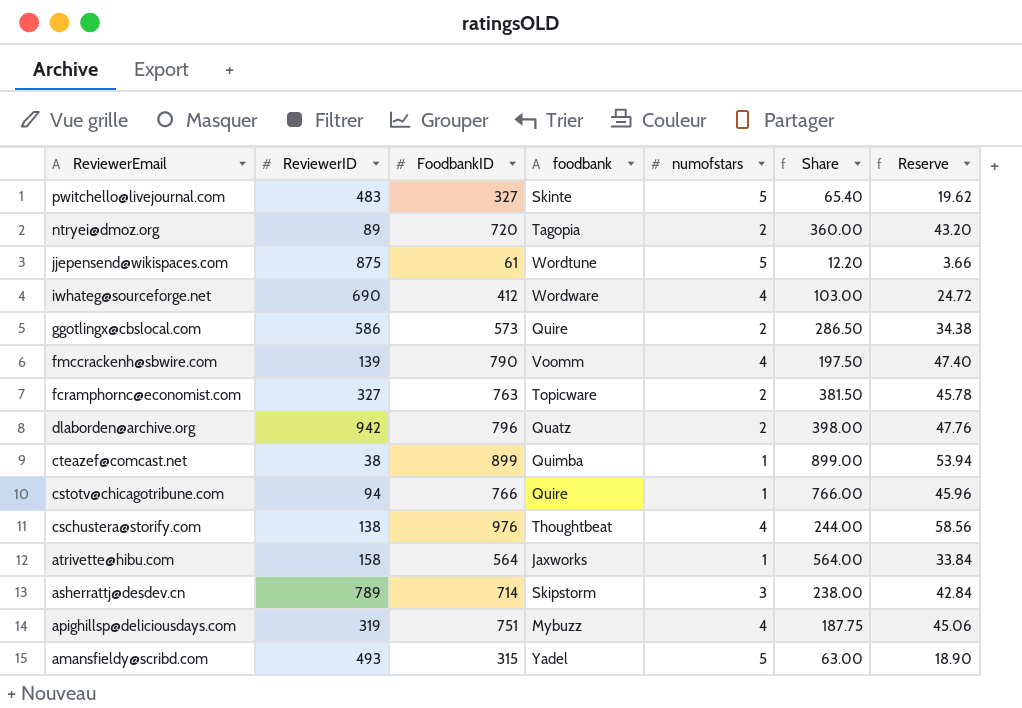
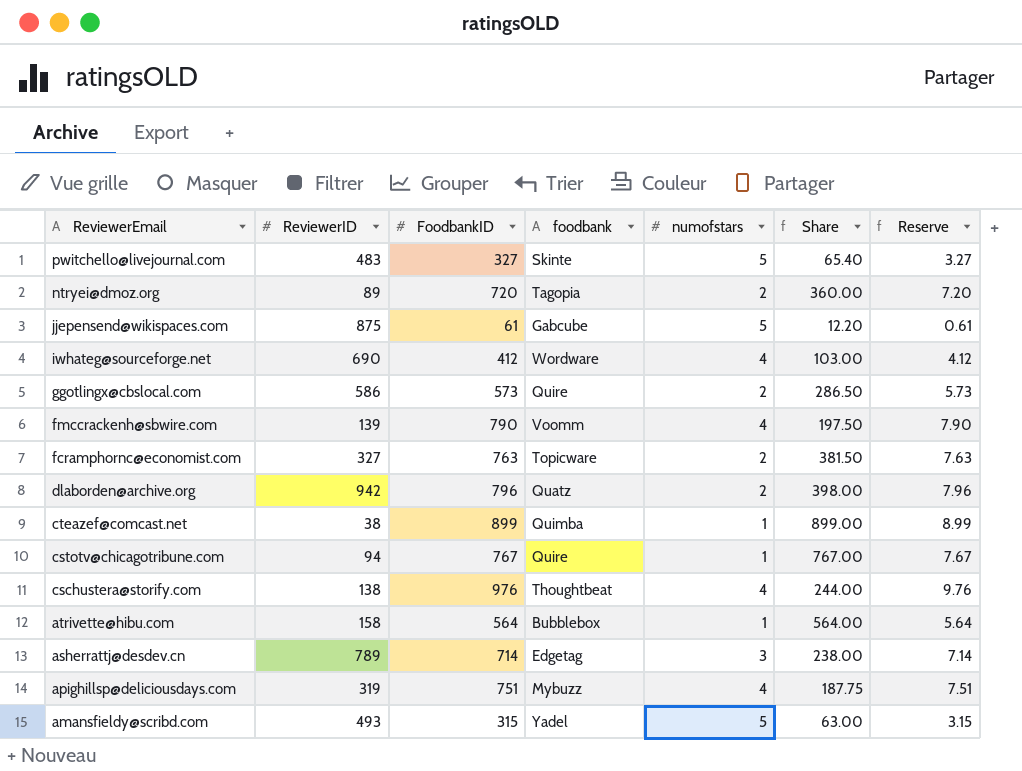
column Reserve | formula: [FoodbankID] * 0.06 -> [FoodbankID] * 0.01
jjepensend@wikispaces.com | foodbank: Wordtune -> Gabcube
cstotv@chicagotribune.com | FoodbankID: 766 -> 767
cstotv@chicagotribune.com | Share: 766.00 -> 767.00
atrivette@hibu.com | foodbank: Jaxworks -> Bubblebox
asherrattj@desdev.cn | foodbank: Skipstorm -> Edgetag

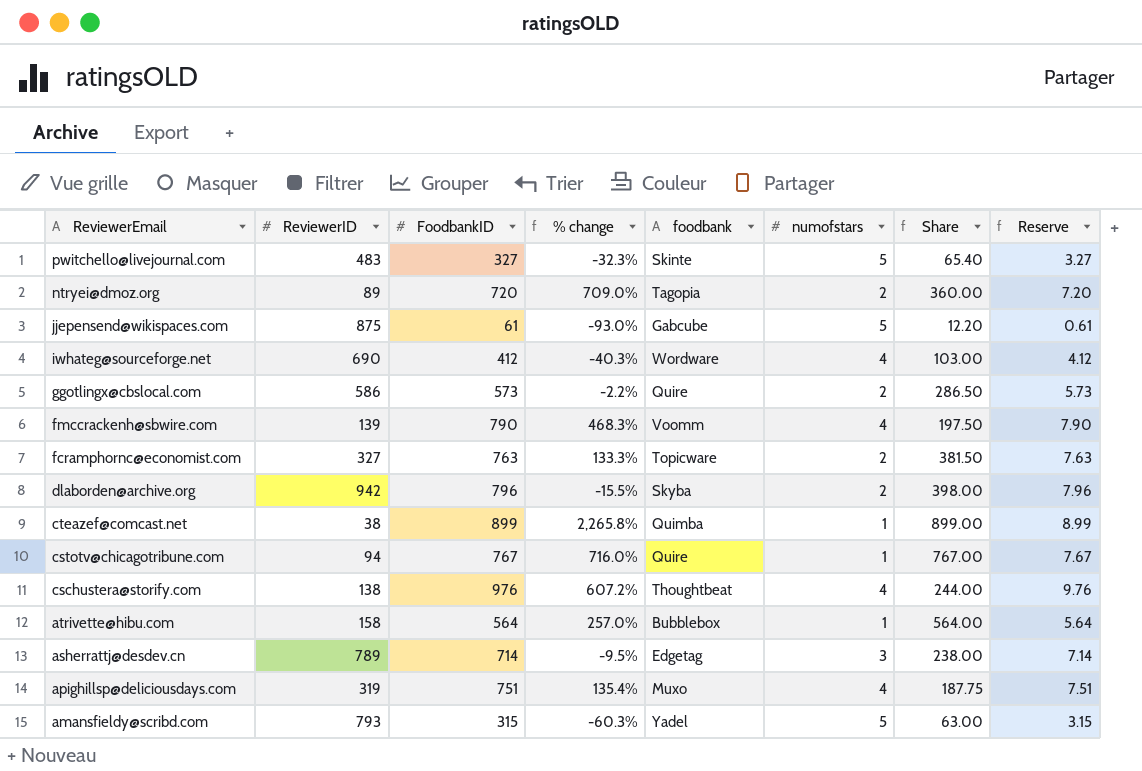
column % change | formula: none -> ([FoodbankID] - [ReviewerID]) / [ReviewerID]
dlaborden@archive.org | foodbank: Quatz -> Skyba
apighillsp@deliciousdays.com | foodbank: Mybuzz -> Muxo
amansfieldy@scribd.com | ReviewerID: 493 -> 793

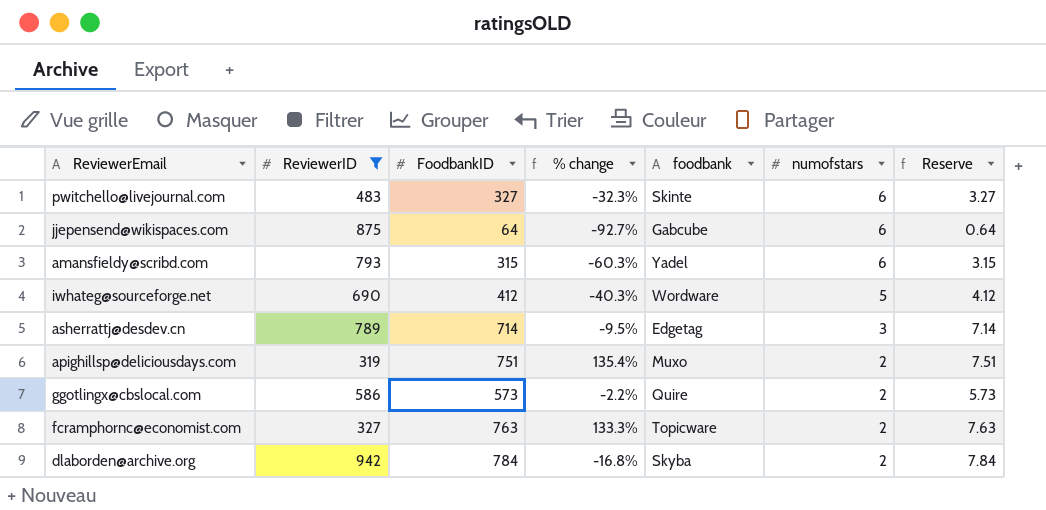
filter: none -> ReviewerID >= 319
row order: ReviewerEmail descending -> numofstars descending
column Share | formula: [FoodbankID] / [numofstars] -> none
pwitchello@livejournal.com | numofstars: 5 -> 6
jjepensend@wikispaces.com | FoodbankID: 61 -> 64
jjepensend@wikispaces.com | % change: -93.0% -> -92.7%
jjepensend@wikispaces.com | numofstars: 5 -> 6
jjepensend@wikispaces.com | Reserve: 0.61 -> 0.64
amansfieldy@scribd.com | numofstars: 5 -> 6
iwhateg@sourceforge.net | numofstars: 4 -> 5
apighillsp@deliciousdays.com | numofstars: 4 -> 2
dlaborden@archive.org | FoodbankID: 796 -> 784
dlaborden@archive.org | % change: -15.5% -> -16.8%
dlaborden@archive.org | Reserve: 7.96 -> 7.84

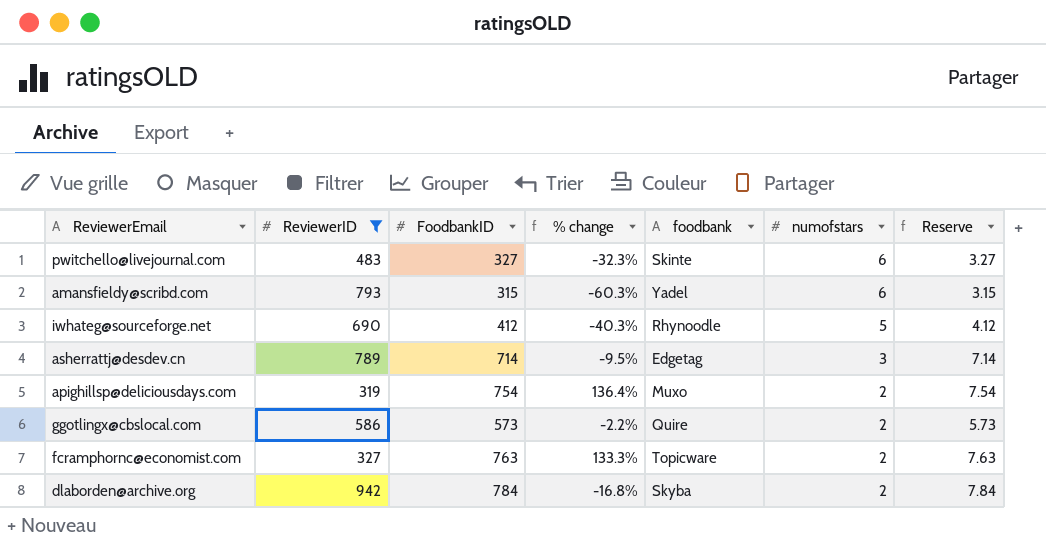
row jjepensend@wikispaces.com: 875 | 64 | -92.7% | Gabcube | 6 | 0.64 -> none
iwhateg@sourceforge.net | foodbank: Wordware -> Rhynoodle
apighillsp@deliciousdays.com | FoodbankID: 751 -> 754
apighillsp@deliciousdays.com | % change: 135.4% -> 136.4%
apighillsp@deliciousdays.com | Reserve: 7.51 -> 7.54

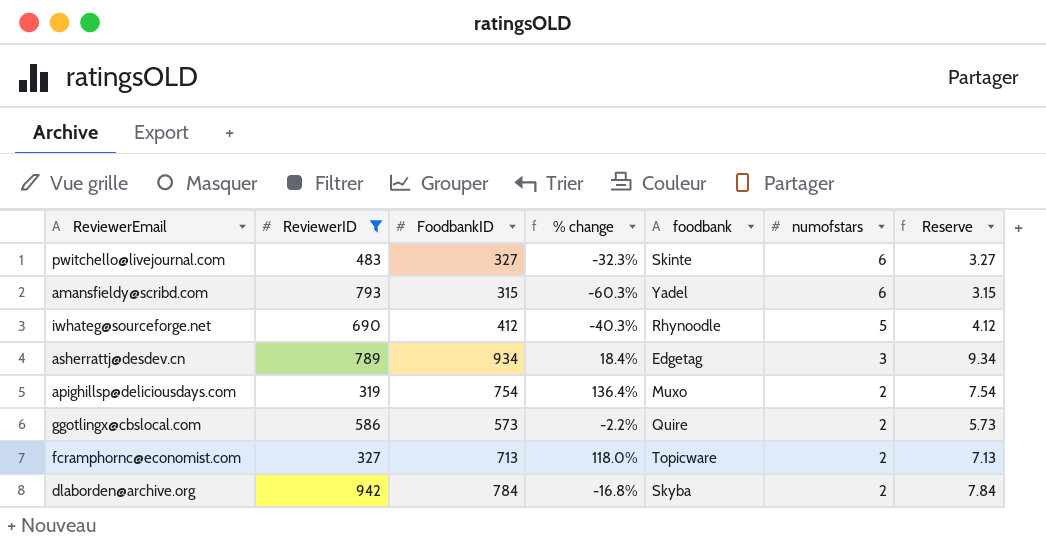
asherrattj@desdev.cn | FoodbankID: 714 -> 934
asherrattj@desdev.cn | % change: -9.5% -> 18.4%
asherrattj@desdev.cn | Reserve: 7.14 -> 9.34
fcramphornc@economist.com | FoodbankID: 763 -> 713
fcramphornc@economist.com | % change: 133.3% -> 118.0%
fcramphornc@economist.com | Reserve: 7.63 -> 7.13

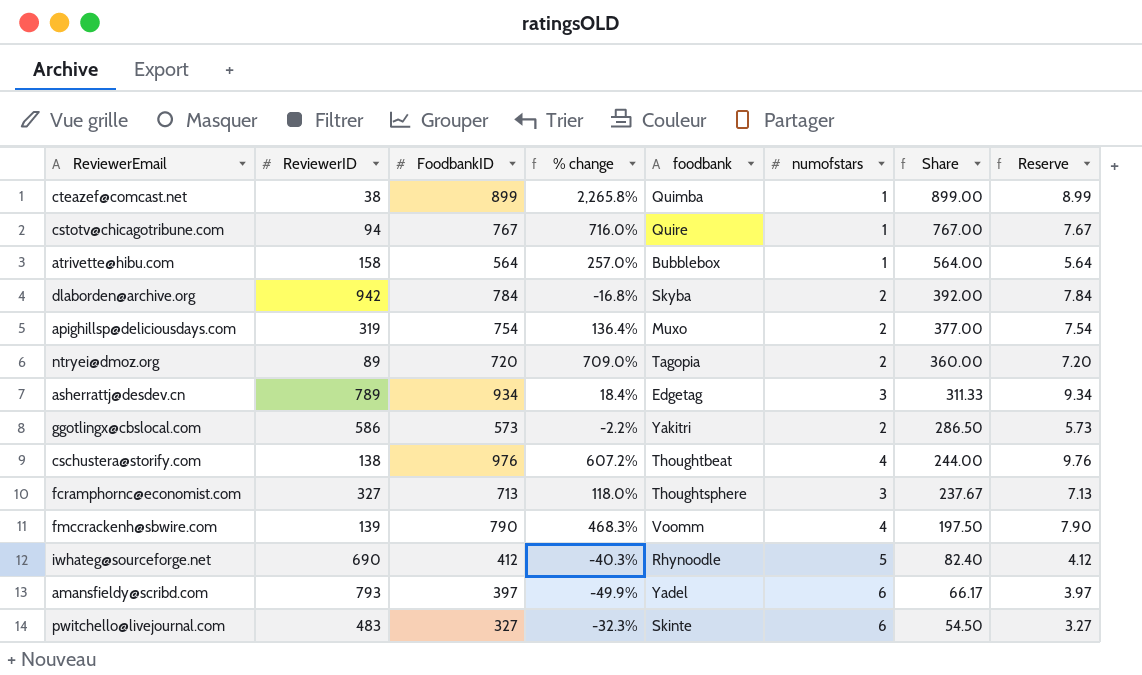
filter: ReviewerID >= 319 -> none
row order: numofstars descending -> Share descending
column Share | formula: none -> [FoodbankID] / [numofstars]
ggotlingx@cbslocal.com | foodbank: Quire -> Yakitri
fcramphornc@economist.com | foodbank: Topicware -> Thoughtsphere
fcramphornc@economist.com | numofstars: 2 -> 3
amansfieldy@scribd.com | FoodbankID: 315 -> 397
amansfieldy@scribd.com | % change: -60.3% -> -49.9%
amansfieldy@scribd.com | Reserve: 3.15 -> 3.97

